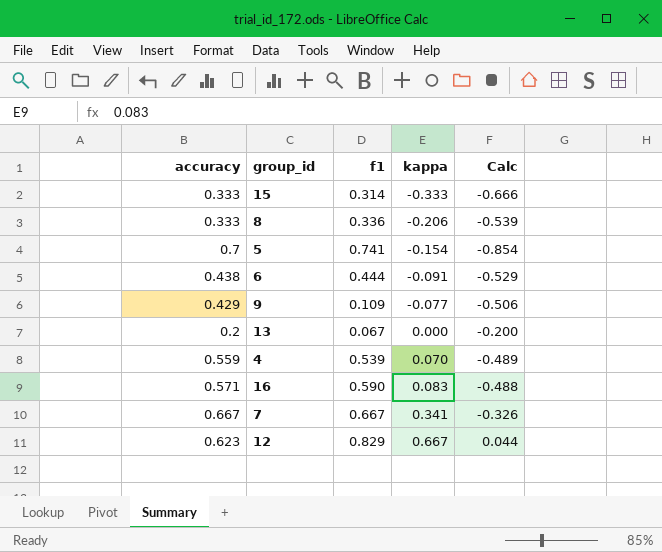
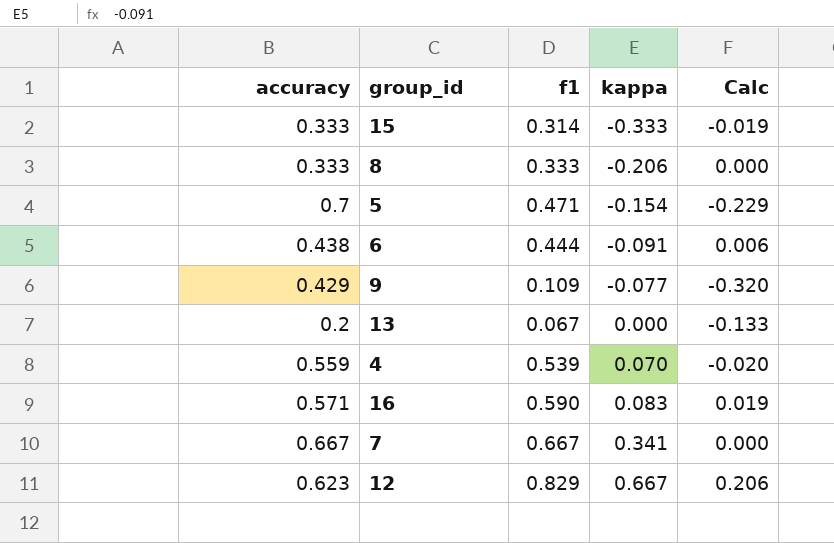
column Calc | formula: [kappa] - [accuracy] -> [f1] - [accuracy]
8 | f1: 0.336 -> 0.333
5 | f1: 0.741 -> 0.471

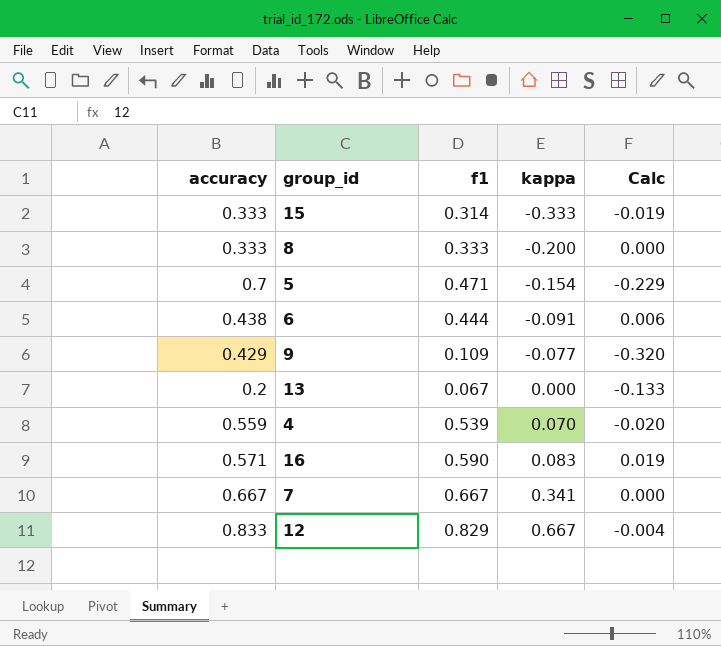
8 | kappa: -0.206 -> -0.200
12 | accuracy: 0.623 -> 0.833
12 | Calc: 0.206 -> -0.004

